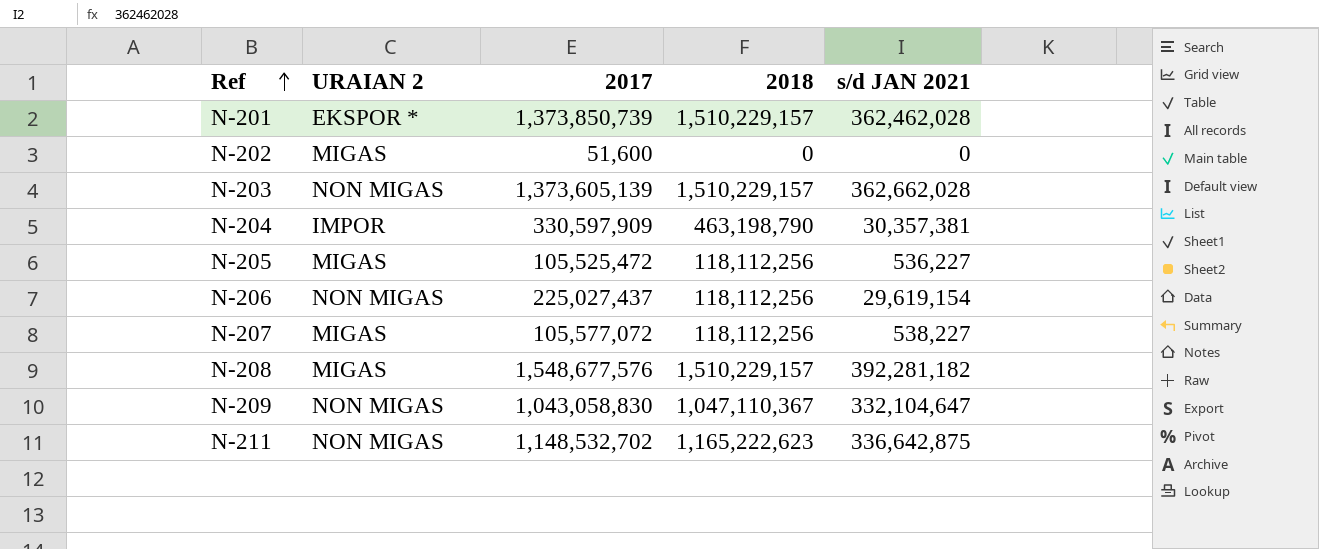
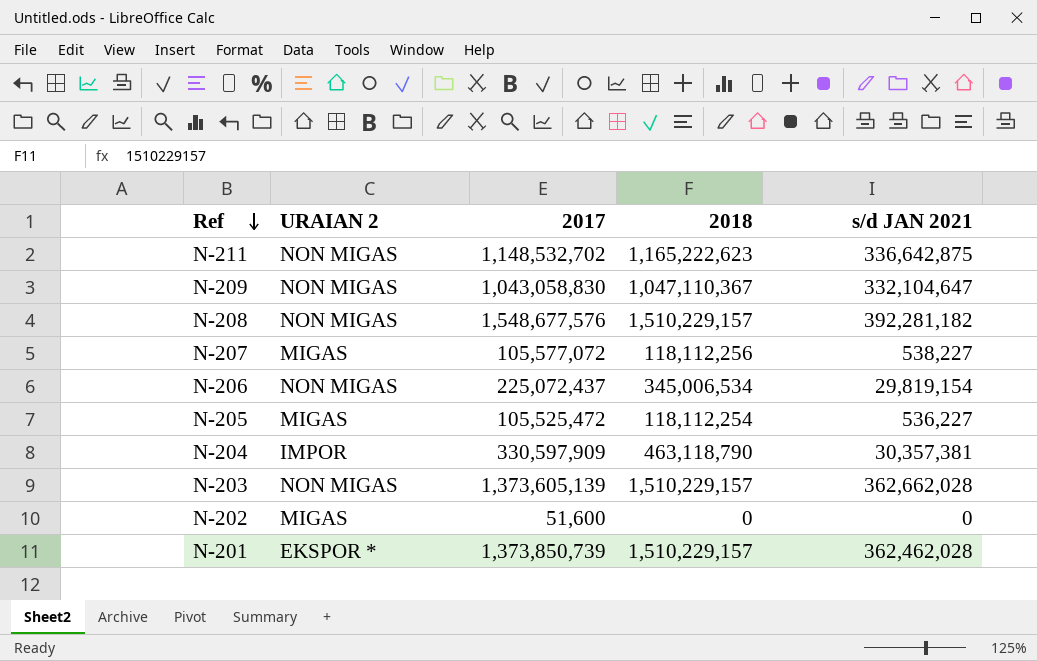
row order: Ref ascending -> Ref descending
N-208 | URAIAN 2: MIGAS -> NON MIGAS
N-206 | 2017: 225,027,437 -> 225,072,437
N-206 | 2018: 118,112,256 -> 345,006,534
N-206 | s/d JAN 2021: 29,619,154 -> 29,819,154
N-205 | 2018: 118,112,256 -> 118,112,254
N-204 | 2018: 463,198,790 -> 463,118,790

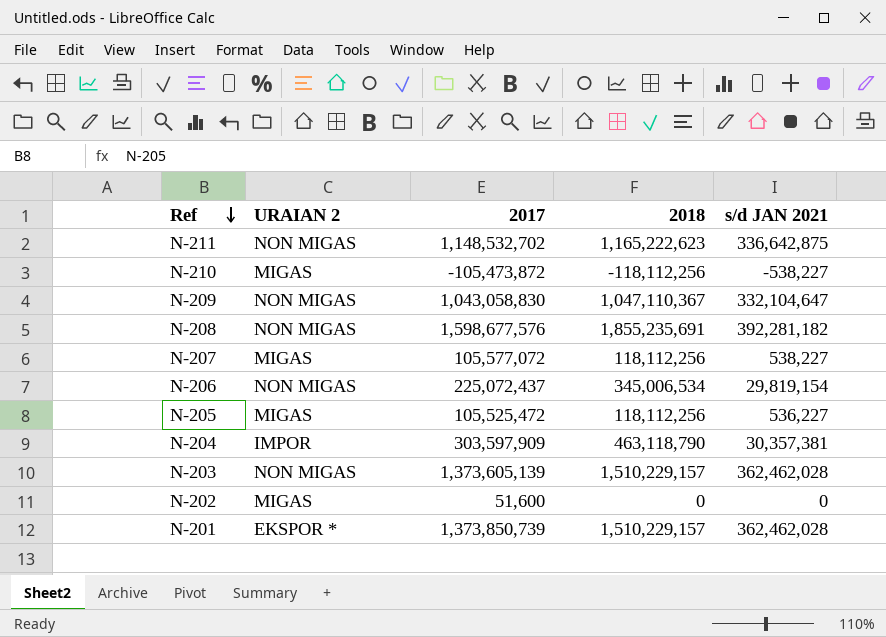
row N-210: none -> MIGAS | -105,473,872 | -118,112,256 | -538,227
N-208 | 2017: 1,548,677,576 -> 1,598,677,576
N-208 | 2018: 1,510,229,157 -> 1,855,235,691
N-205 | 2018: 118,112,254 -> 118,112,256
N-204 | 2017: 330,597,909 -> 303,597,909
N-203 | s/d JAN 2021: 362,662,028 -> 362,462,028

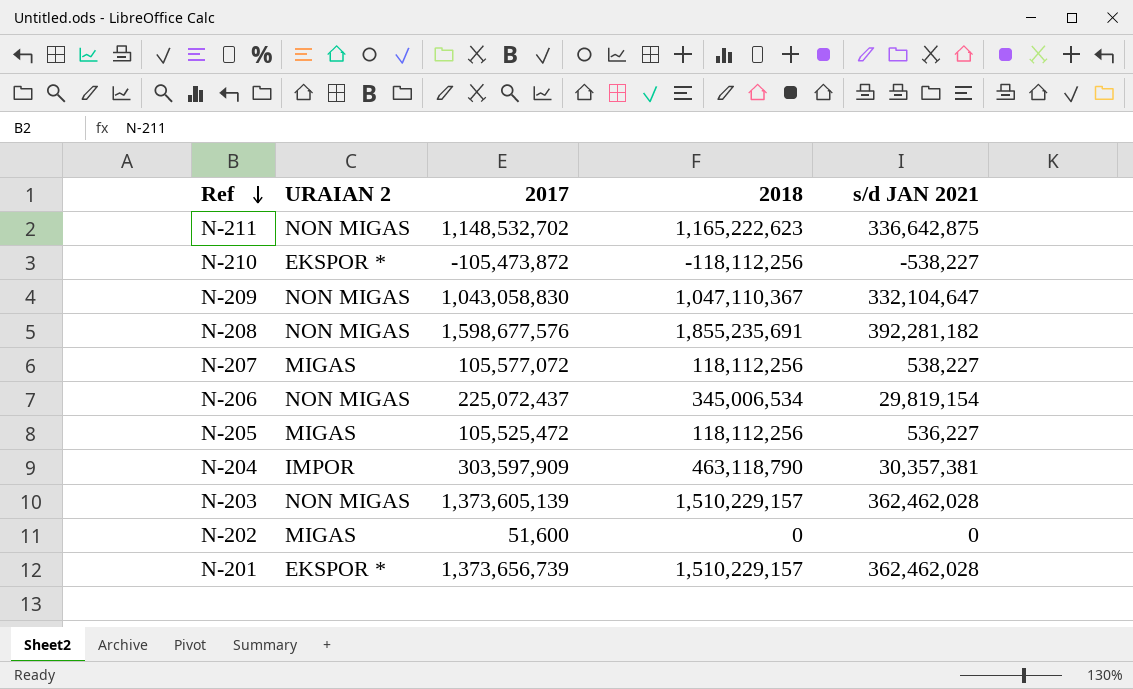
N-210 | URAIAN 2: MIGAS -> EKSPOR *
N-201 | 2017: 1,373,850,739 -> 1,373,656,739

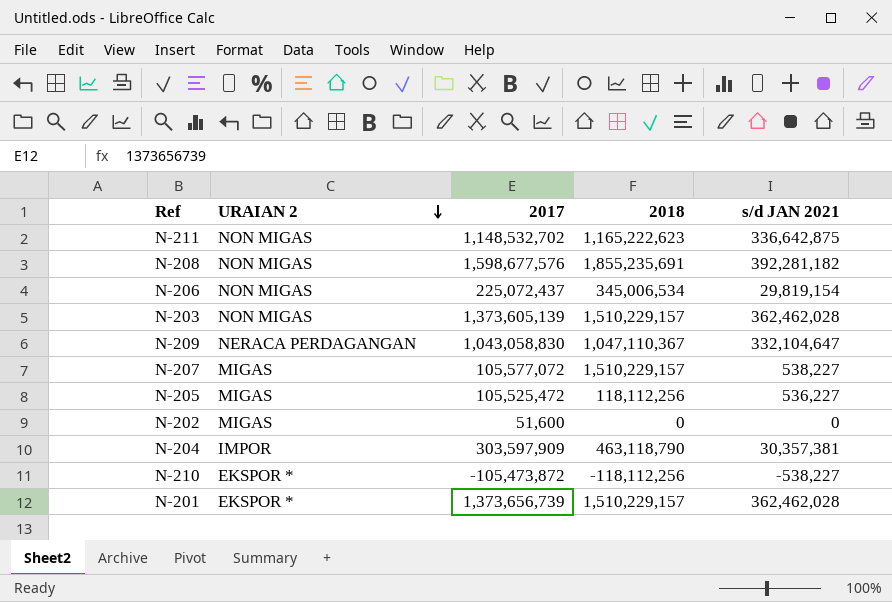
row order: Ref descending -> URAIAN 2 descending
N-209 | URAIAN 2: NON MIGAS -> NERACA PERDAGANGAN
N-207 | 2018: 118,112,256 -> 1,510,229,157

